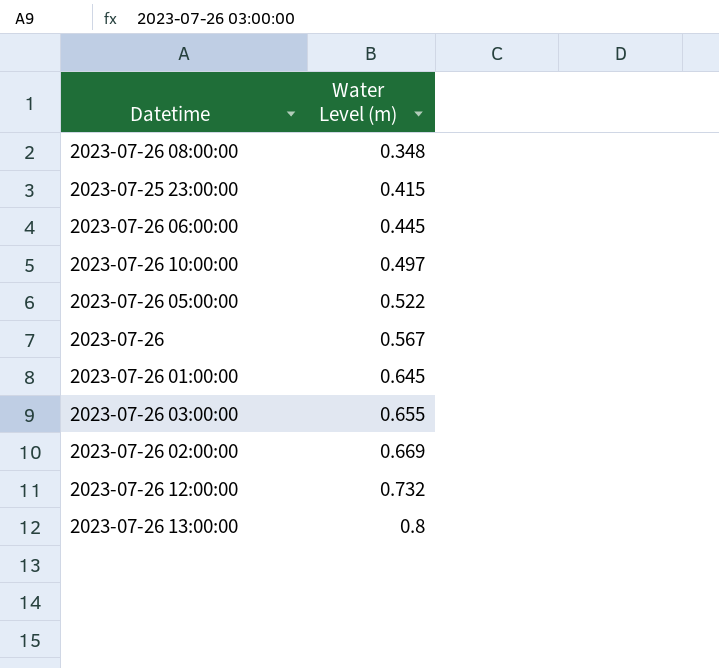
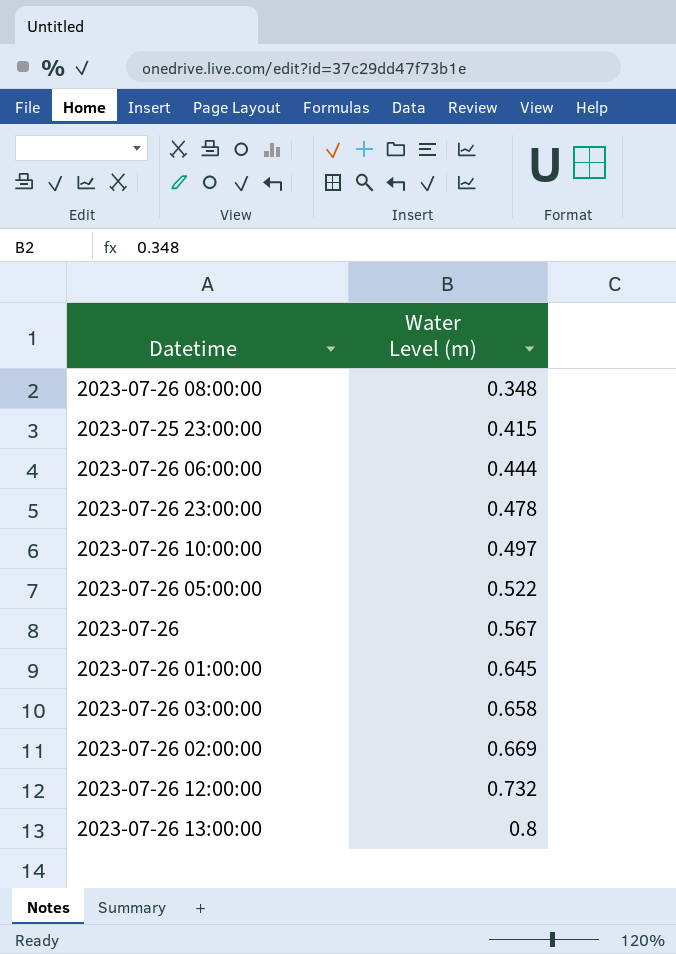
2023-07-26 06:00:00 | Water Level (m): 0.445 -> 0.444
row 2023-07-26 23:00:00: none -> 0.478
2023-07-26 03:00:00 | Water Level (m): 0.655 -> 0.658

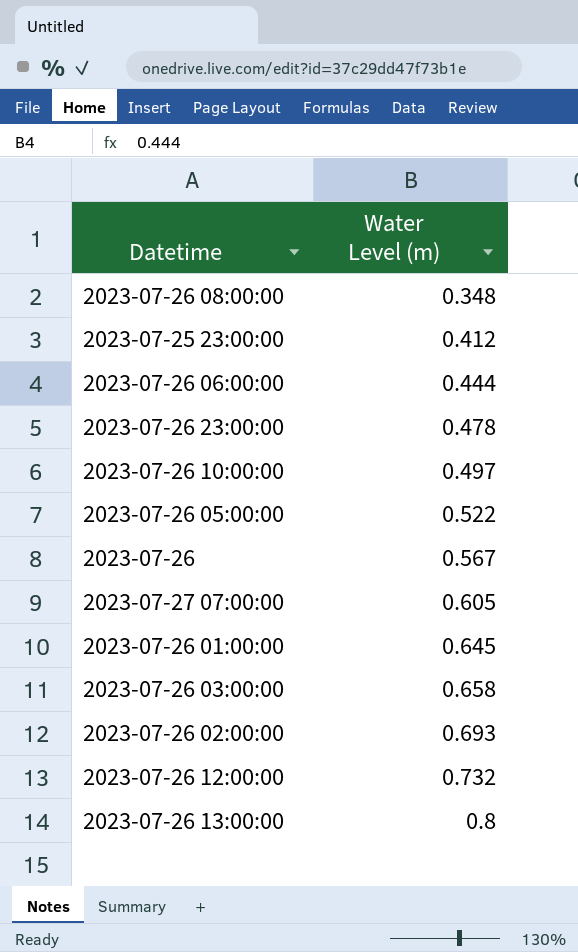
2023-07-25 23:00:00 | Water Level (m): 0.415 -> 0.412
row 2023-07-27 07:00:00: none -> 0.605
2023-07-26 02:00:00 | Water Level (m): 0.669 -> 0.693

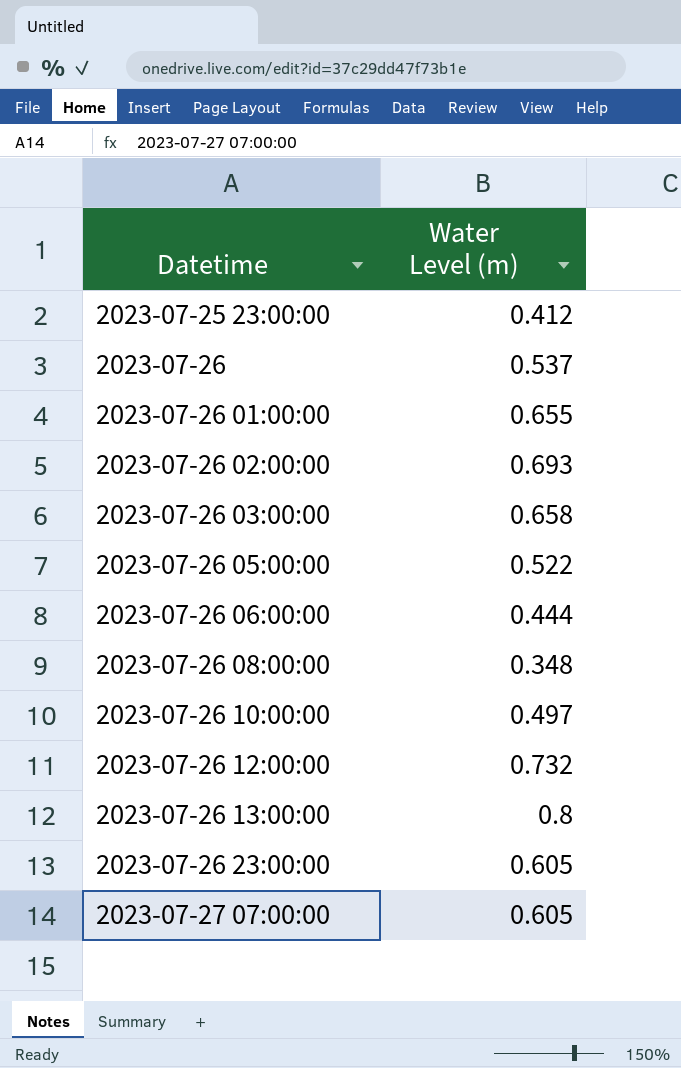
row order: Water Level (m) ascending -> Datetime ascending
2023-07-26 | Water Level (m): 0.567 -> 0.537
2023-07-26 01:00:00 | Water Level (m): 0.645 -> 0.655
2023-07-26 23:00:00 | Water Level (m): 0.478 -> 0.605

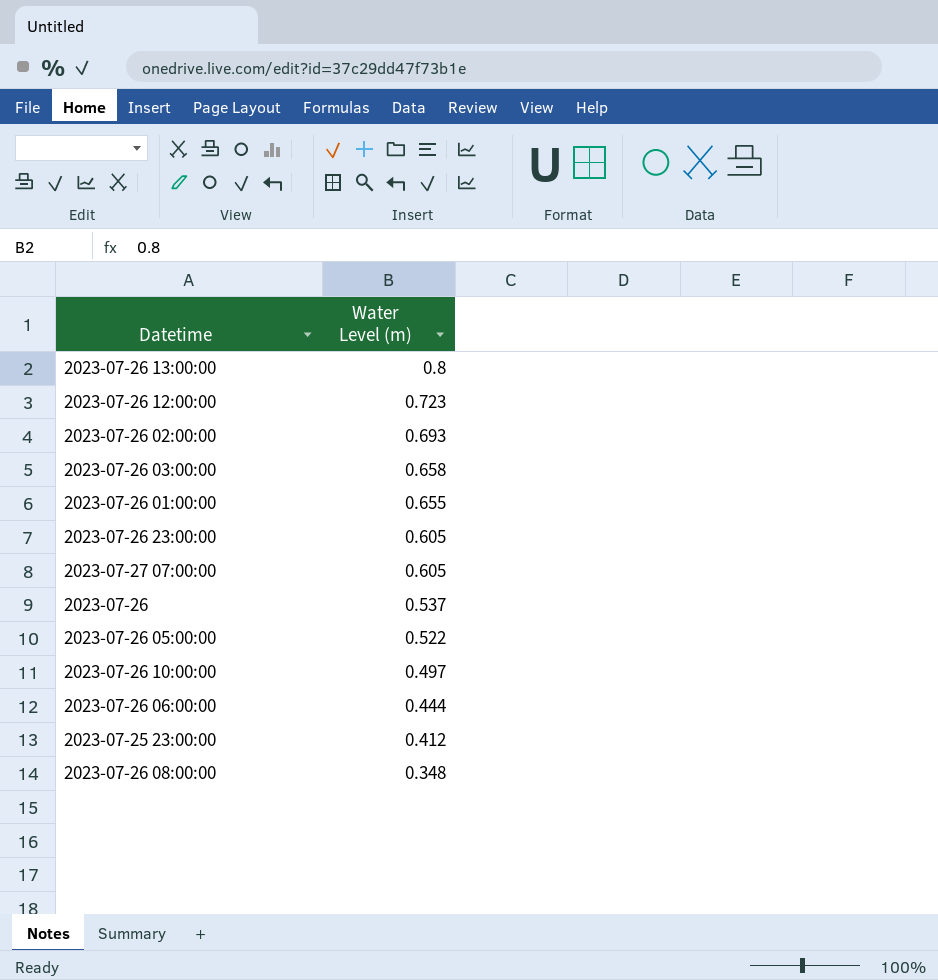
row order: Datetime ascending -> Water Level (m) descending
2023-07-26 12:00:00 | Water Level (m): 0.732 -> 0.723

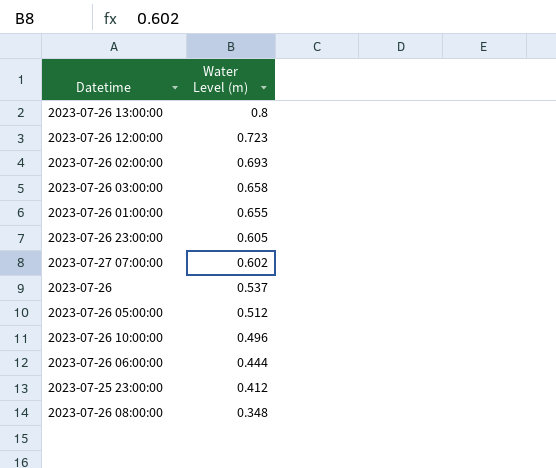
2023-07-27 07:00:00 | Water Level (m): 0.605 -> 0.602
2023-07-26 05:00:00 | Water Level (m): 0.522 -> 0.512
2023-07-26 10:00:00 | Water Level (m): 0.497 -> 0.496

